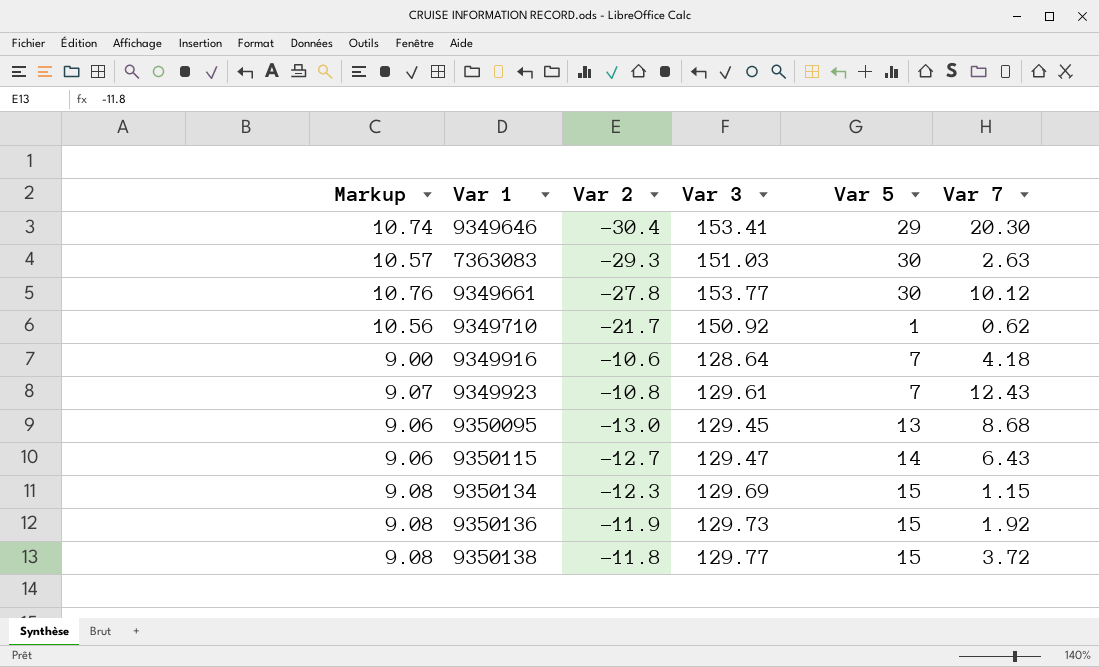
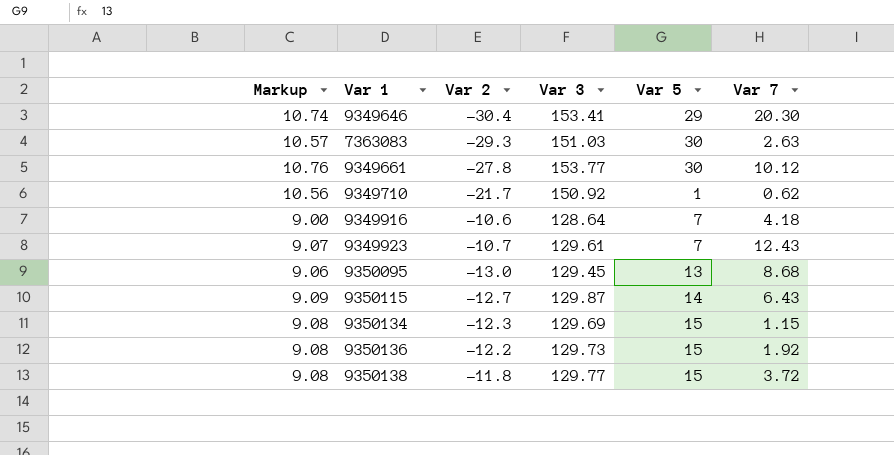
9349923 | Var 2: -10.8 -> -10.7
9350115 | Markup: 9.06 -> 9.09
9350115 | Var 3: 129.47 -> 129.87
9350136 | Var 2: -11.9 -> -12.2

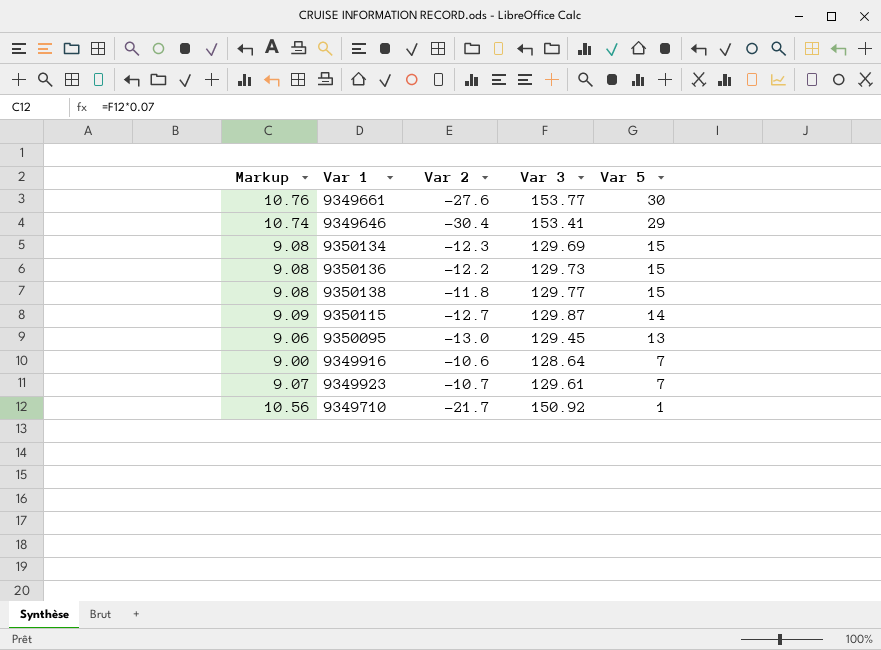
row order: none -> Var 5 descending
column Var 7 | position: 6 -> none
row 7363083: 10.57 | -29.3 | 151.03 | 30 | 2.63 -> none
9349661 | Var 2: -27.8 -> -27.6

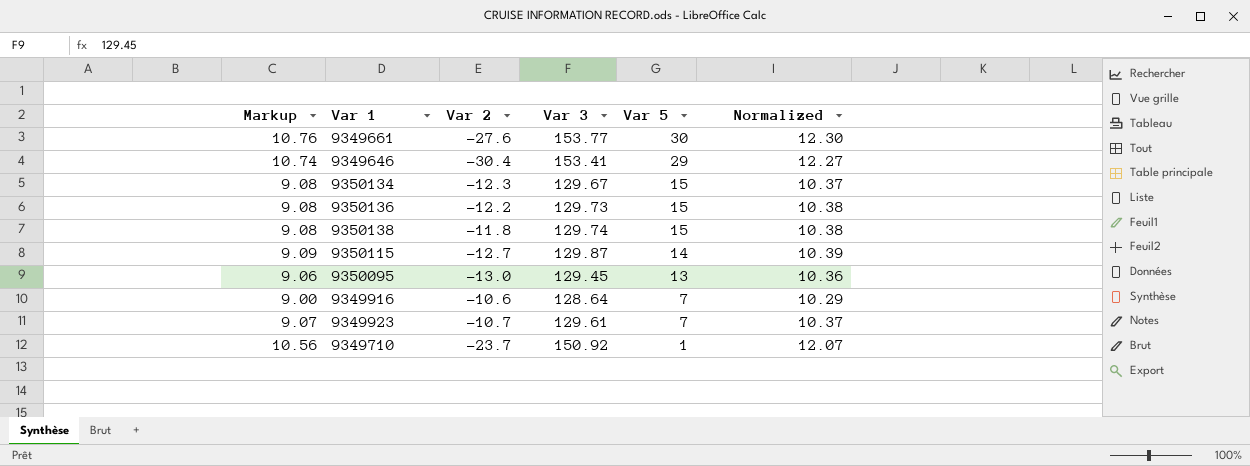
column Normalized | formula: none -> [Var 3] * 0.08
9350134 | Var 3: 129.69 -> 129.67
9350138 | Var 3: 129.77 -> 129.74
9349710 | Var 2: -21.7 -> -23.7

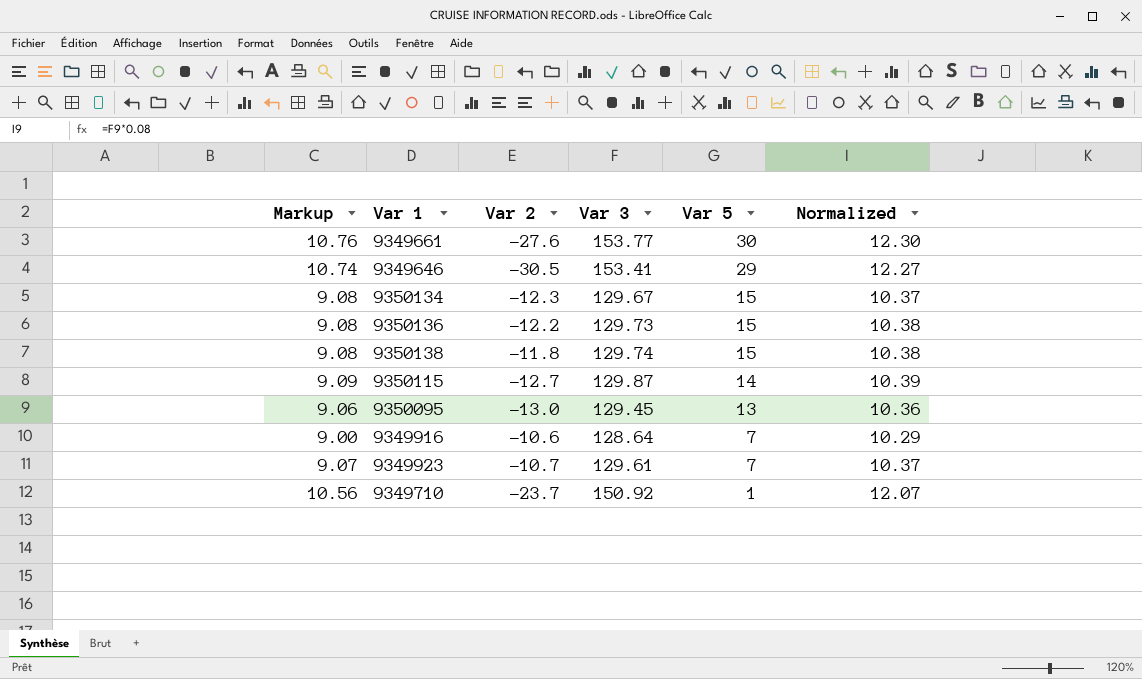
9349646 | Var 2: -30.4 -> -30.5

